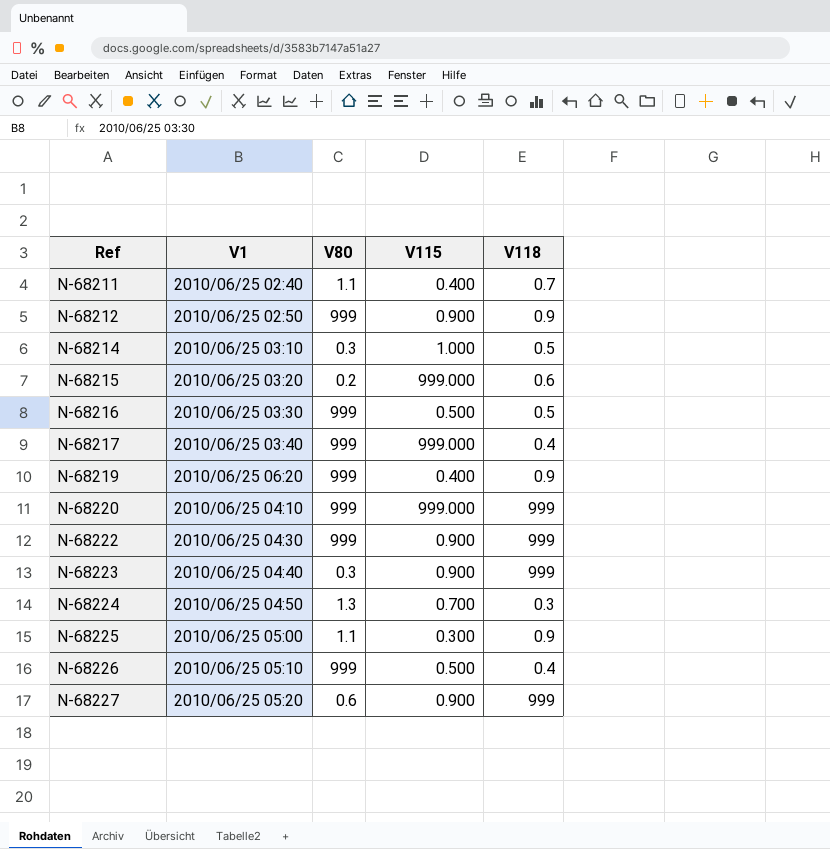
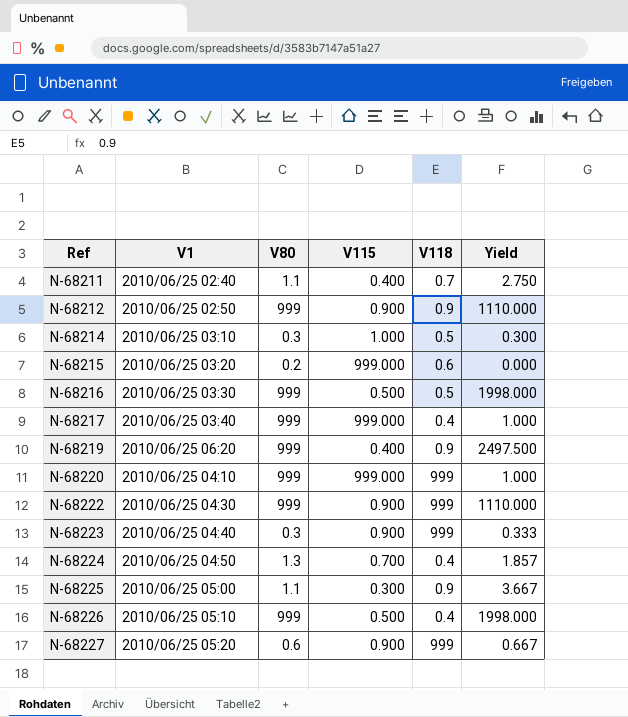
column Yield | formula: none -> [V80] / [V115]
N-68224 | V118: 0.3 -> 0.4

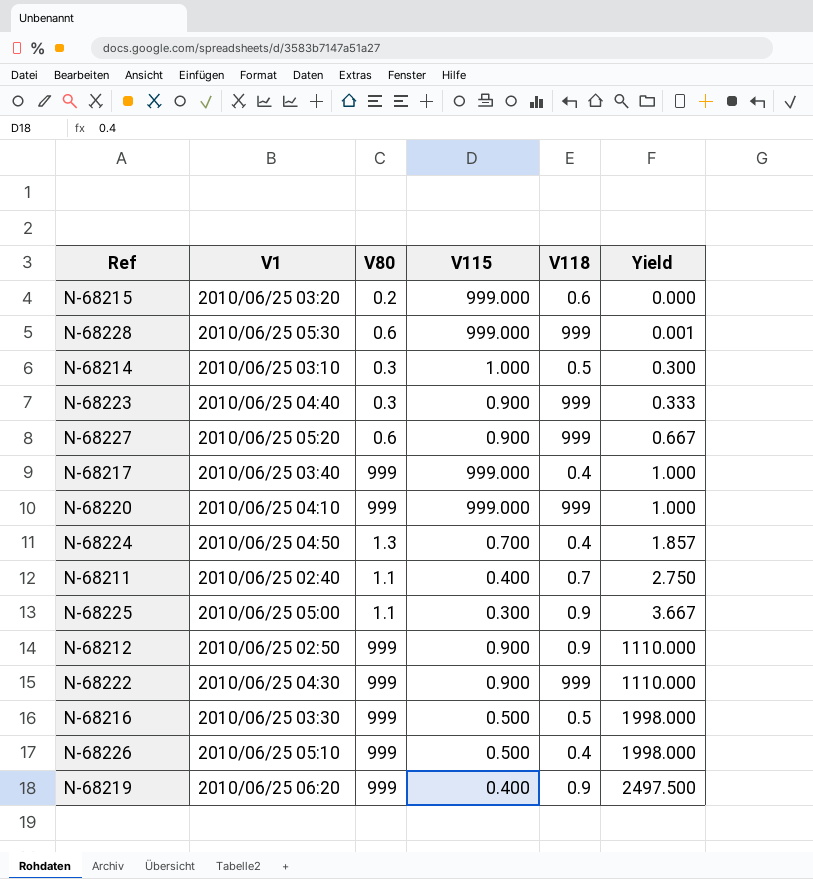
row order: Ref ascending -> Yield ascending
row N-68228: none -> 2010/06/25 05:30 | 0.6 | 999.000 | 999 | 0.001

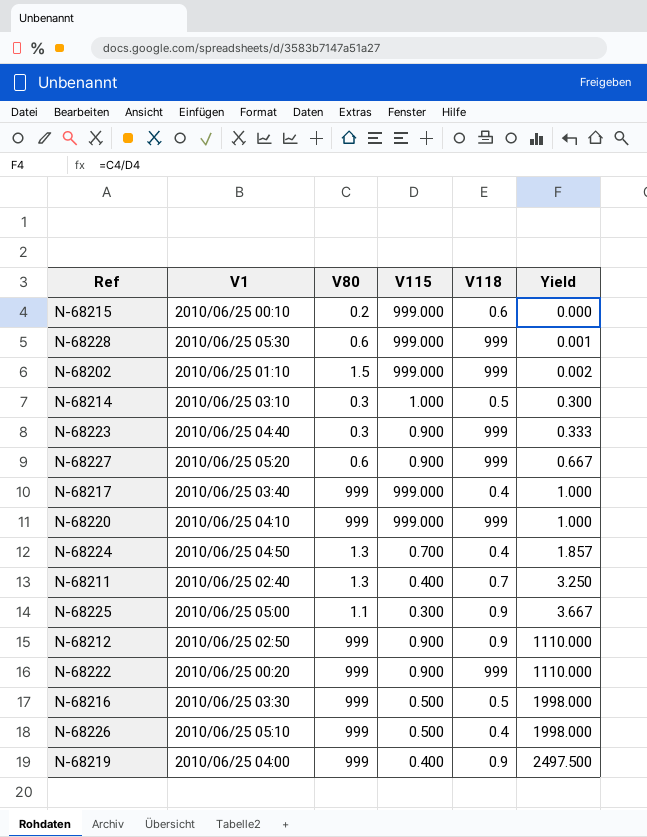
N-68215 | V1: 2010/06/25 03:20 -> 2010/06/25 00:10
row N-68202: none -> 2010/06/25 01:10 | 1.5 | 999.000 | 999 | 0.002
N-68211 | V80: 1.1 -> 1.3
N-68211 | Yield: 2.750 -> 3.250
N-68222 | V1: 2010/06/25 04:30 -> 2010/06/25 00:20
N-68219 | V1: 2010/06/25 06:20 -> 2010/06/25 04:00

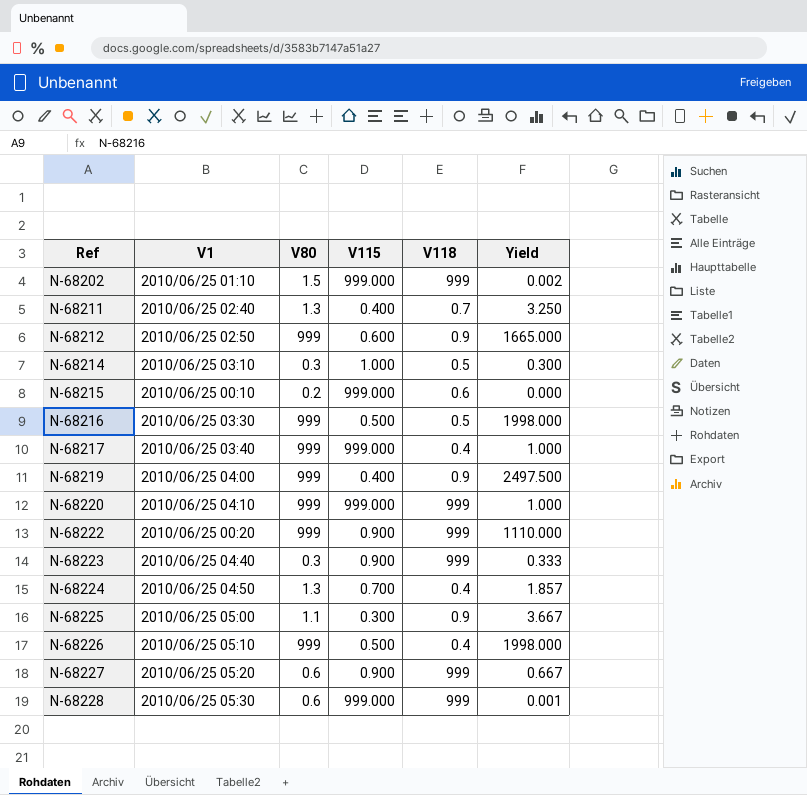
row order: Yield ascending -> Ref ascending
N-68212 | V115: 0.900 -> 0.600
N-68212 | Yield: 1110.000 -> 1665.000

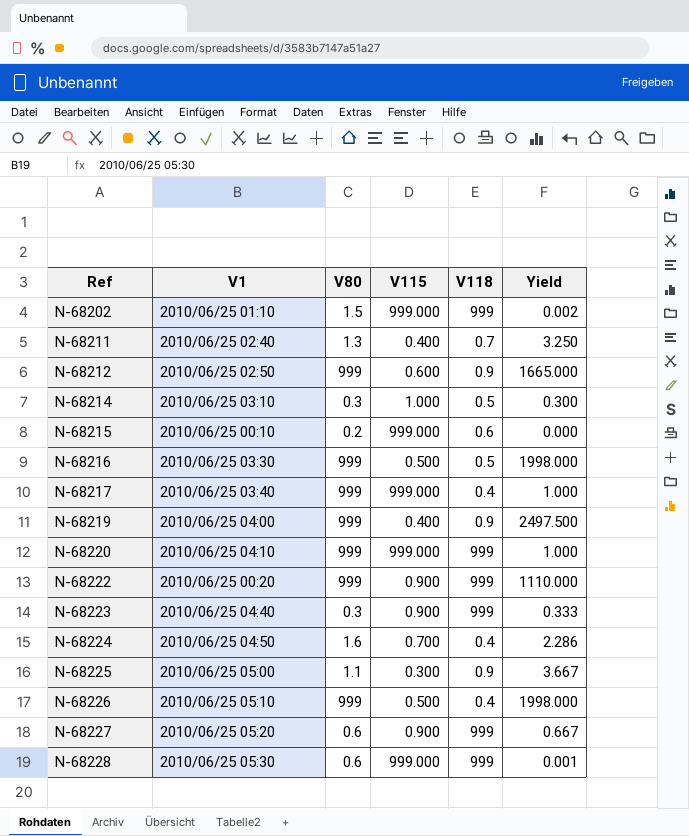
N-68224 | V80: 1.3 -> 1.6
N-68224 | Yield: 1.857 -> 2.286

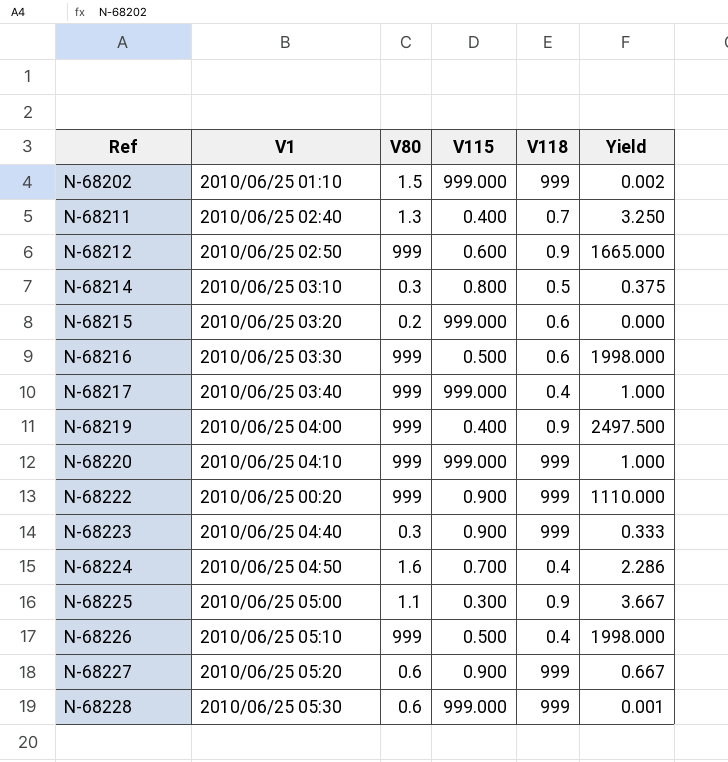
N-68214 | V115: 1.000 -> 0.800
N-68214 | Yield: 0.300 -> 0.375
N-68215 | V1: 2010/06/25 00:10 -> 2010/06/25 03:20
N-68216 | V118: 0.5 -> 0.6

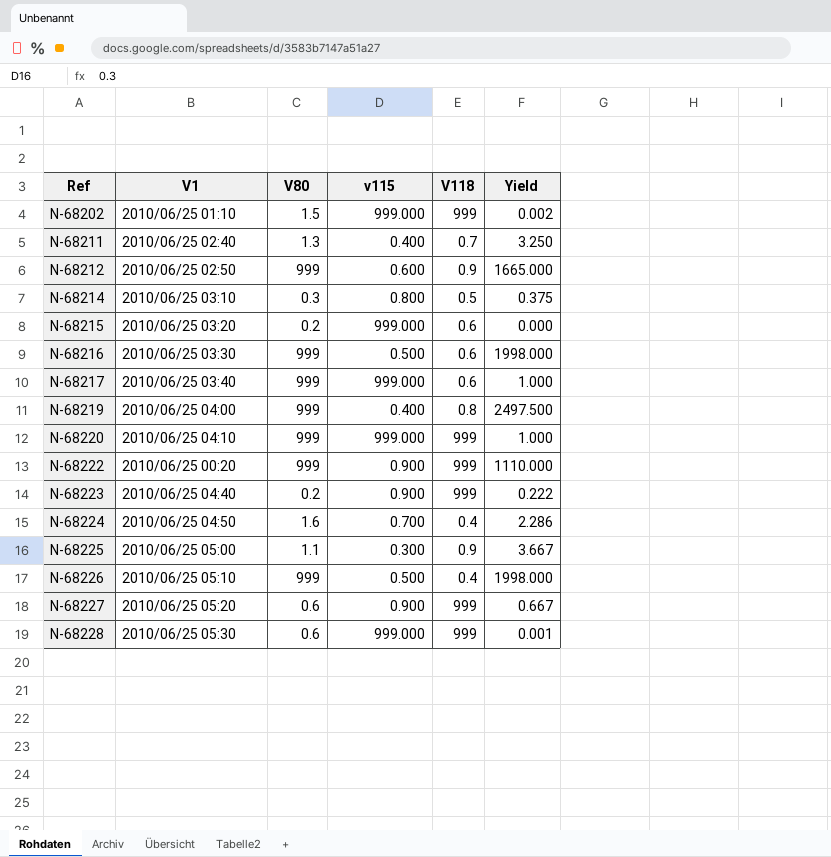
column name: V115 -> v115
N-68217 | V118: 0.4 -> 0.6
N-68219 | V118: 0.9 -> 0.8
N-68223 | V80: 0.3 -> 0.2
N-68223 | Yield: 0.333 -> 0.222

